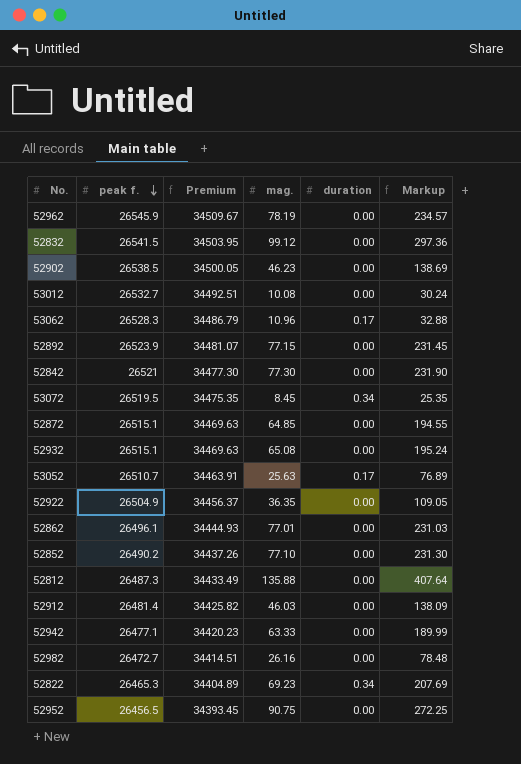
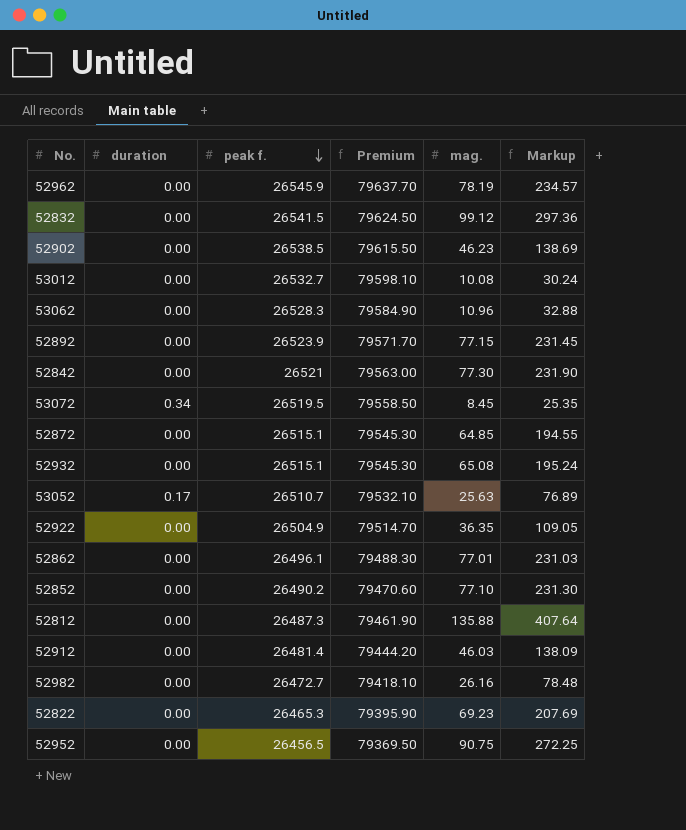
column duration | position: 5 -> 2
column Premium | formula: [peak f.] * 1.3 -> [peak f.] * 3
row 52942: 26477.1 | 34420.23 | 63.33 | 0.00 | 189.99 -> none
53062 | duration: 0.17 -> 0.00
52822 | duration: 0.34 -> 0.00

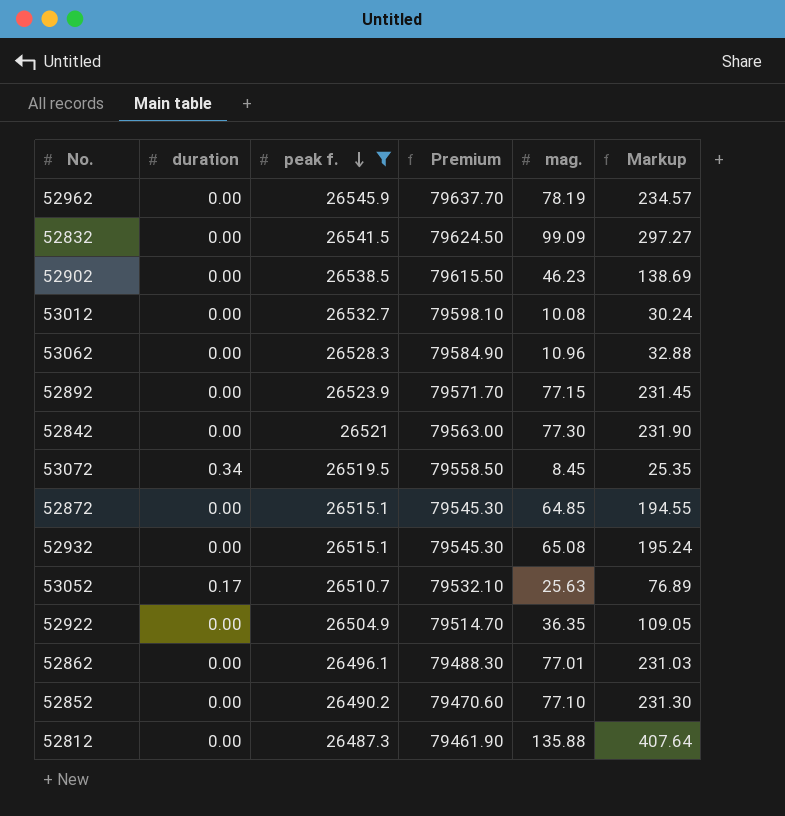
filter: none -> peak f. >= 26487.3
52832 | mag.: 99.12 -> 99.09
52832 | Markup: 297.36 -> 297.27

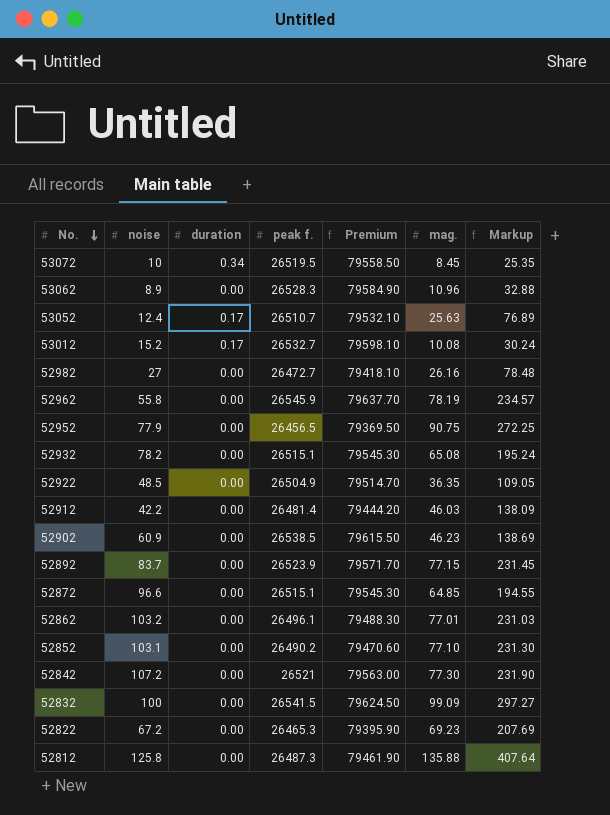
filter: peak f. >= 26487.3 -> none
row order: peak f. descending -> No. descending
column noise | position: none -> 2
53012 | duration: 0.00 -> 0.17

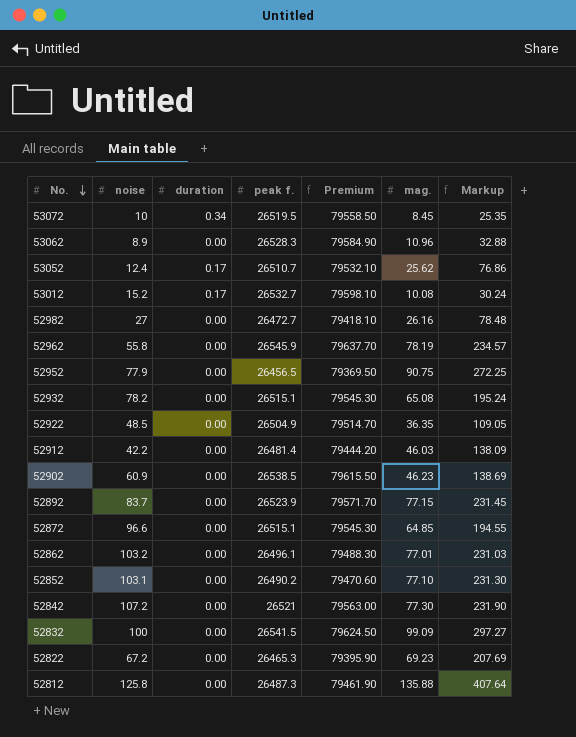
53052 | mag.: 25.63 -> 25.62
53052 | Markup: 76.89 -> 76.86

